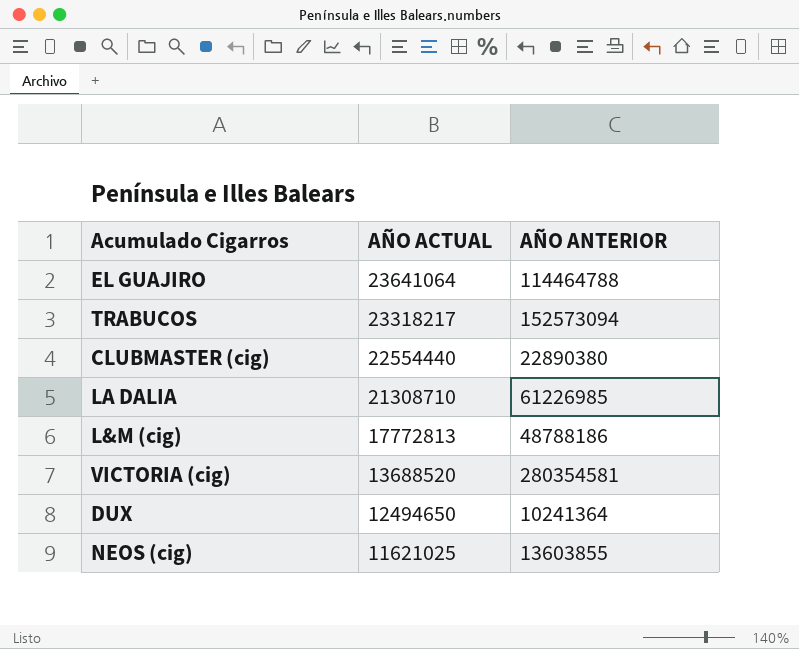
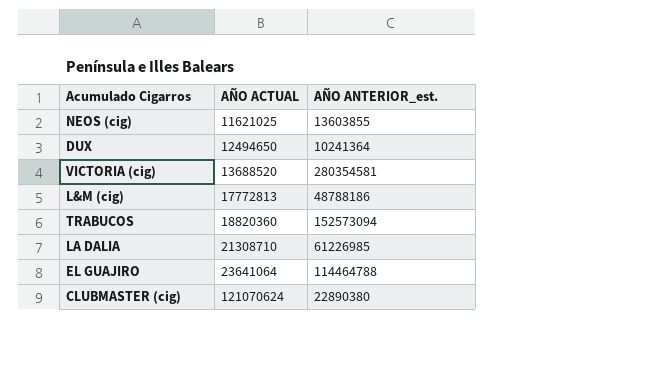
row order: AÑO ACTUAL descending -> AÑO ACTUAL ascending
column name: AÑO ANTERIOR -> AÑO ANTERIOR_est.
TRABUCOS | AÑO ACTUAL: 23318217 -> 18820360
CLUBMASTER (cig) | AÑO ACTUAL: 22554440 -> 121070624

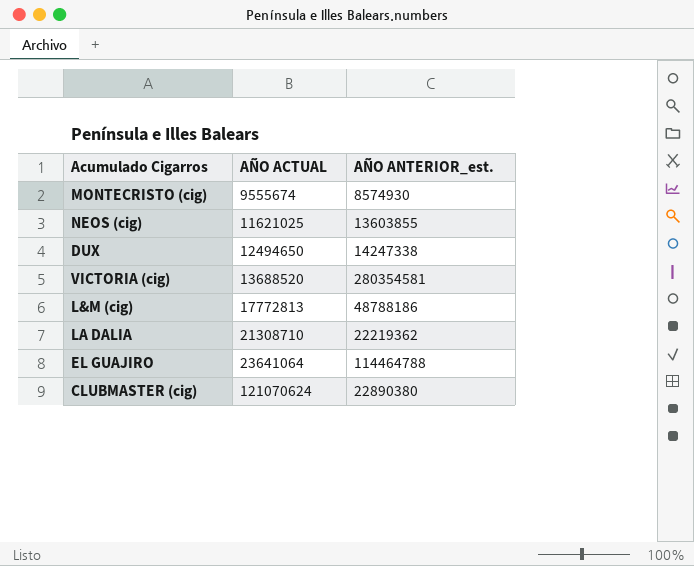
row TRABUCOS: 18820360 | 152573094 -> none
row MONTECRISTO (cig): none -> 9555674 | 8574930
DUX | AÑO ANTERIOR_est.: 10241364 -> 14247338
LA DALIA | AÑO ANTERIOR_est.: 61226985 -> 22219362

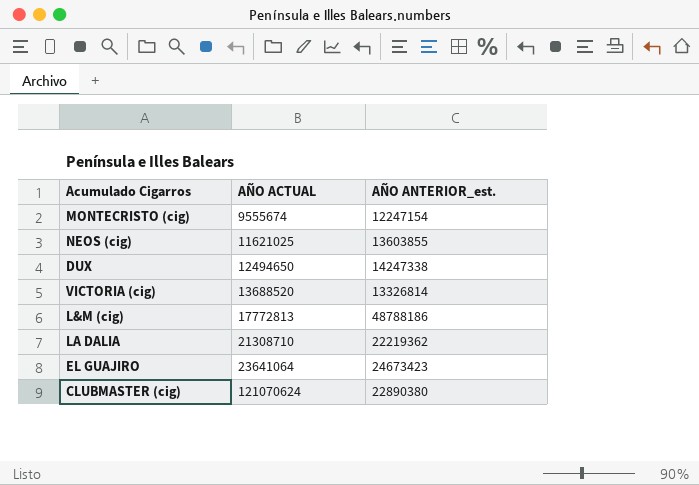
MONTECRISTO (cig) | AÑO ANTERIOR_est.: 8574930 -> 12247154
VICTORIA (cig) | AÑO ANTERIOR_est.: 280354581 -> 13326814
EL GUAJIRO | AÑO ANTERIOR_est.: 114464788 -> 24673423

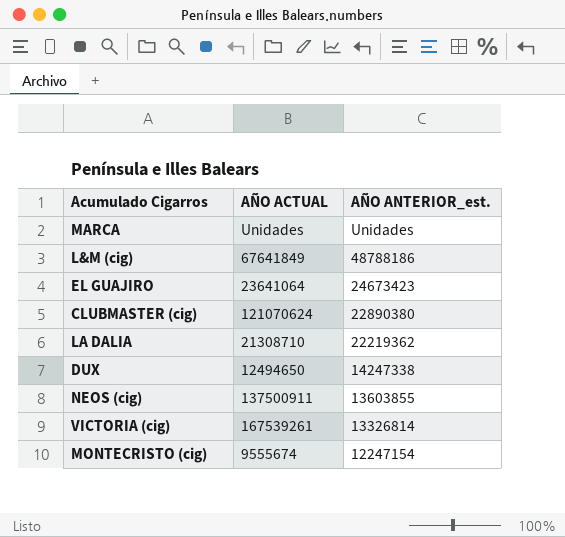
row order: AÑO ACTUAL ascending -> AÑO ANTERIOR_est. descending
row MARCA: none -> Unidades | Unidades
L&M (cig) | AÑO ACTUAL: 17772813 -> 67641849
NEOS (cig) | AÑO ACTUAL: 11621025 -> 137500911
VICTORIA (cig) | AÑO ACTUAL: 13688520 -> 167539261

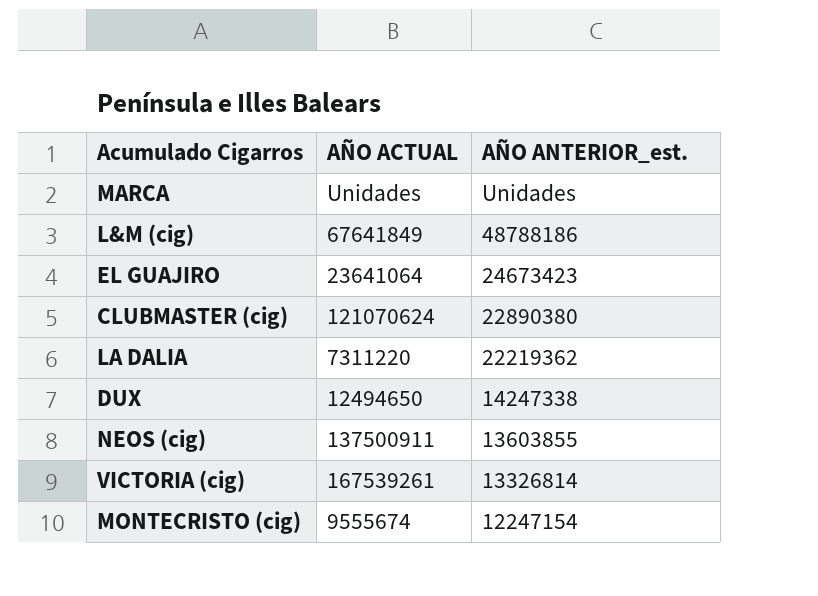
LA DALIA | AÑO ACTUAL: 21308710 -> 7311220

